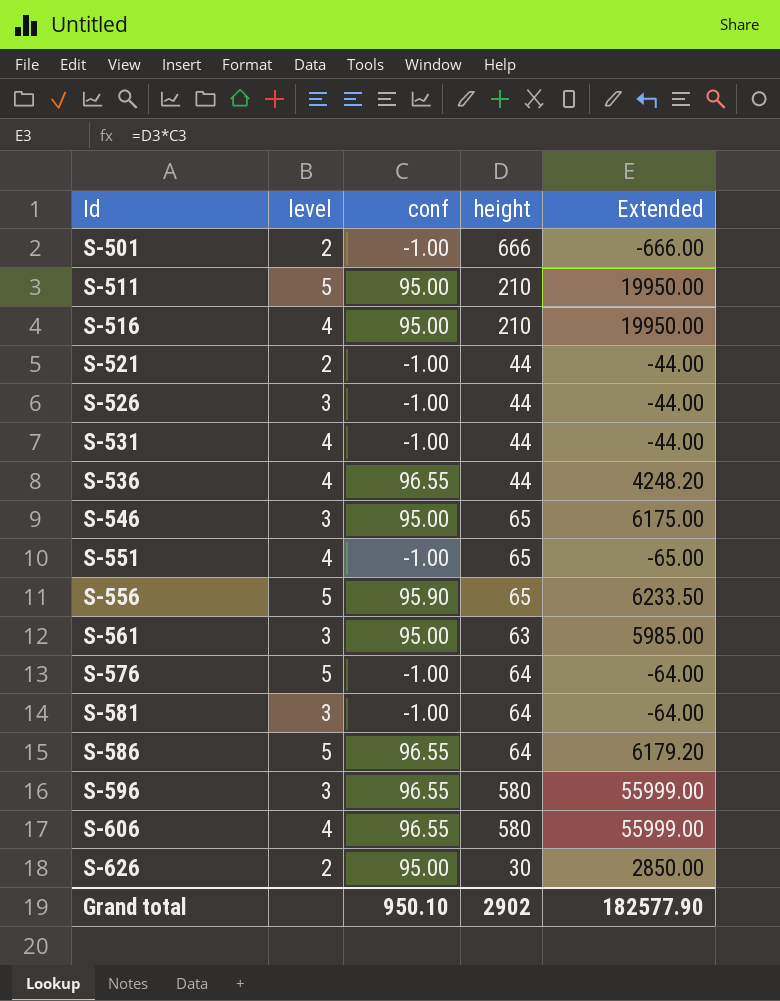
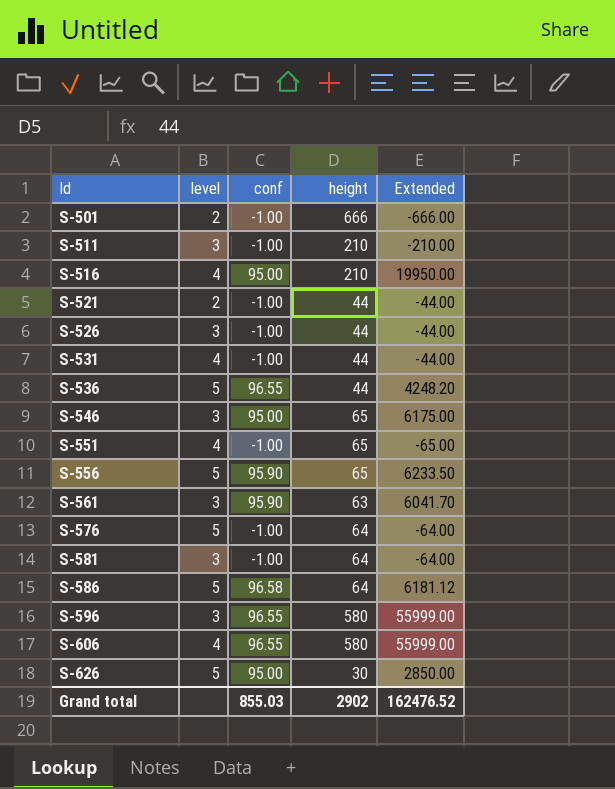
S-511 | level: 5 -> 3
S-511 | conf: 95.00 -> -1.00
S-511 | Extended: 19950.00 -> -210.00
S-536 | level: 4 -> 5
S-561 | conf: 95.00 -> 95.90
S-561 | Extended: 5985.00 -> 6041.70
S-586 | conf: 96.55 -> 96.58
S-586 | Extended: 6179.20 -> 6181.12
S-626 | level: 2 -> 5
Grand total | conf: 950.10 -> 855.03
Grand total | Extended: 182577.90 -> 162476.52

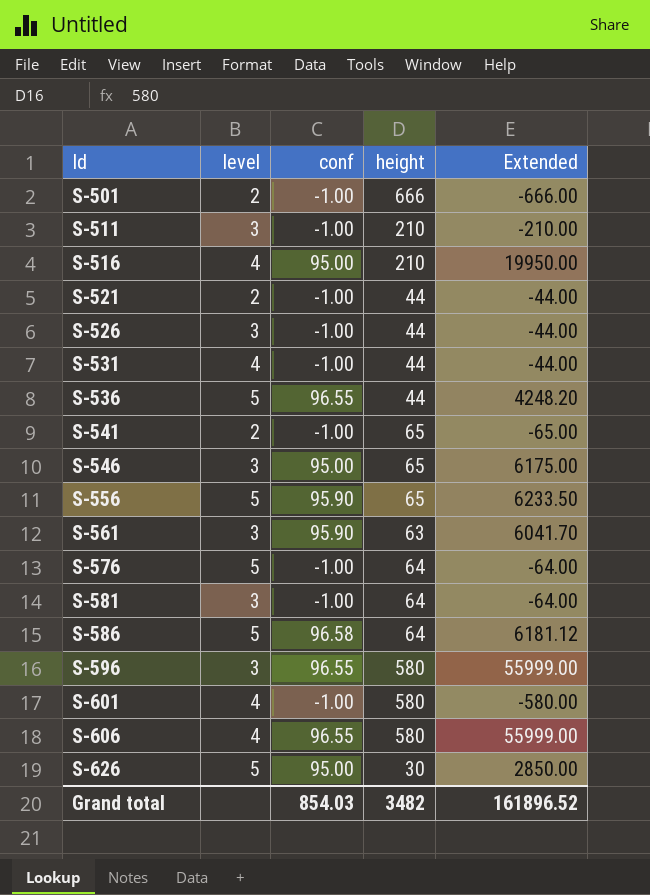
row S-551: 4 | -1.00 | 65 | -65.00 -> none
row S-541: none -> 2 | -1.00 | 65 | -65.00
row S-601: none -> 4 | -1.00 | 580 | -580.00
Grand total | conf: 855.03 -> 854.03
Grand total | height: 2902 -> 3482
Grand total | Extended: 162476.52 -> 161896.52

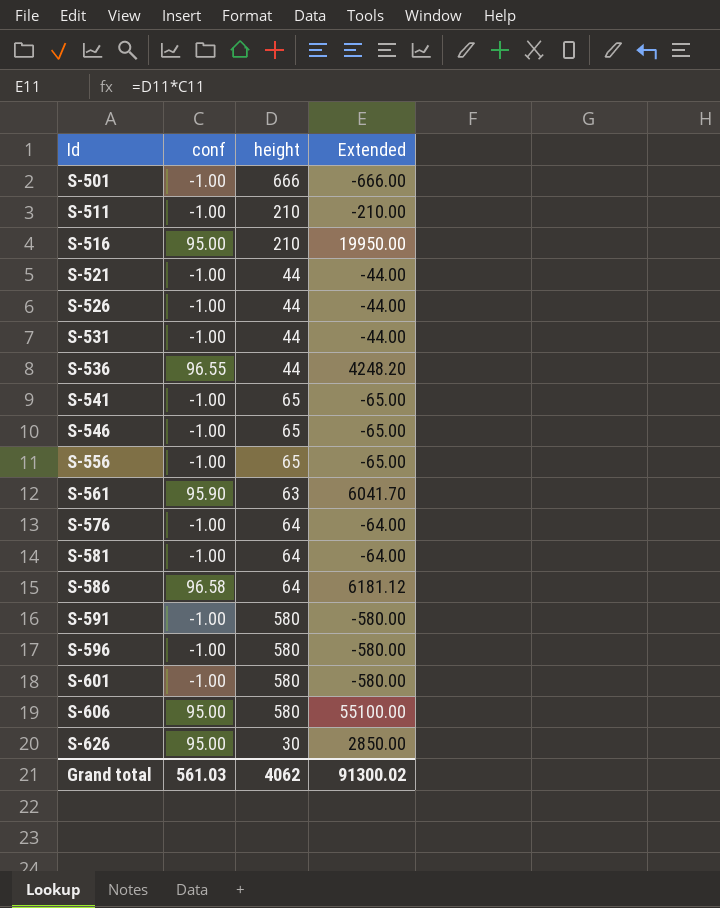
column level | position: 2 -> none
S-546 | conf: 95.00 -> -1.00
S-546 | Extended: 6175.00 -> -65.00
S-556 | conf: 95.90 -> -1.00
S-556 | Extended: 6233.50 -> -65.00
row S-591: none -> -1.00 | 580 | -580.00
S-596 | conf: 96.55 -> -1.00
S-596 | Extended: 55999.00 -> -580.00
S-606 | conf: 96.55 -> 95.00
S-606 | Extended: 55999.00 -> 55100.00
Grand total | conf: 854.03 -> 561.03
Grand total | height: 3482 -> 4062
Grand total | Extended: 161896.52 -> 91300.02

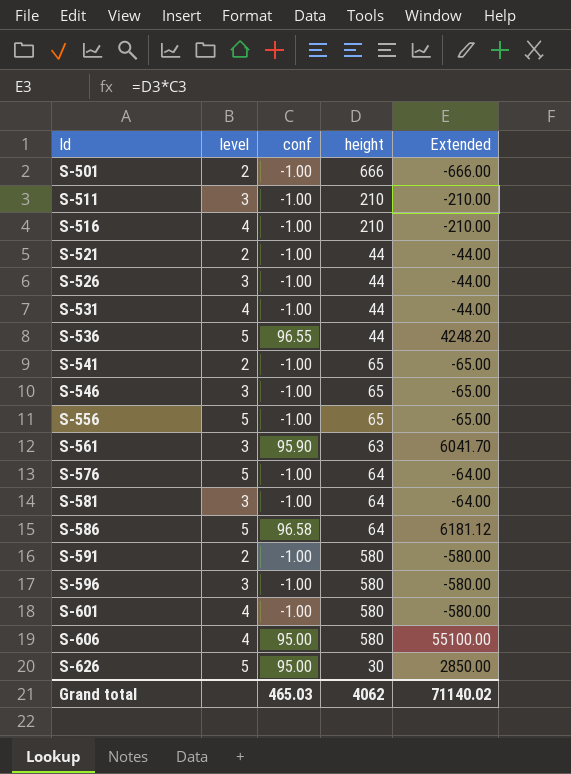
column level | position: none -> 2
S-516 | conf: 95.00 -> -1.00
S-516 | Extended: 19950.00 -> -210.00
Grand total | conf: 561.03 -> 465.03
Grand total | Extended: 91300.02 -> 71140.02

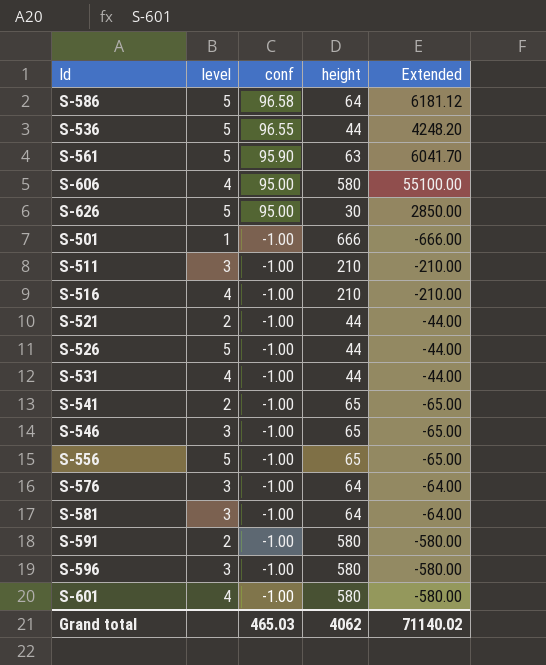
row order: Id ascending -> conf descending
S-561 | level: 3 -> 5
S-501 | level: 2 -> 1
S-526 | level: 3 -> 5
S-576 | level: 5 -> 3

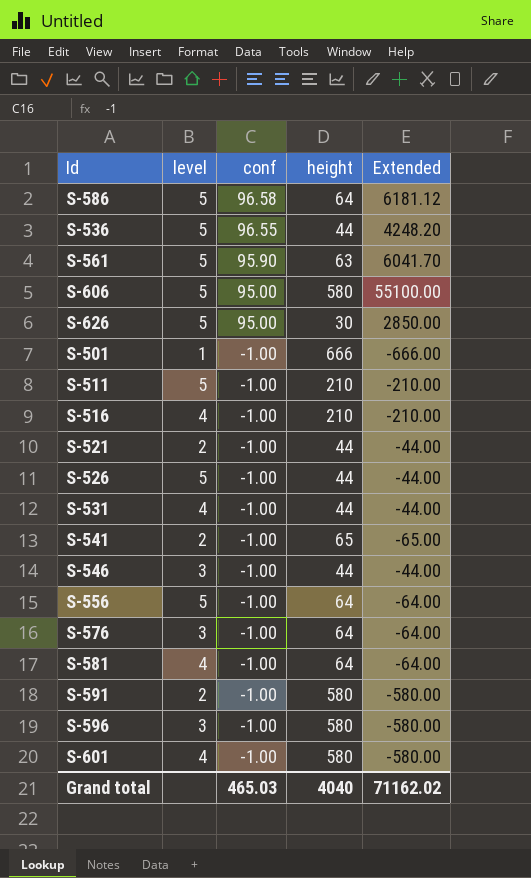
S-606 | level: 4 -> 5
S-511 | level: 3 -> 5
S-546 | height: 65 -> 44
S-546 | Extended: -65.00 -> -44.00
S-556 | height: 65 -> 64
S-556 | Extended: -65.00 -> -64.00
S-581 | level: 3 -> 4
Grand total | height: 4062 -> 4040
Grand total | Extended: 71140.02 -> 71162.02

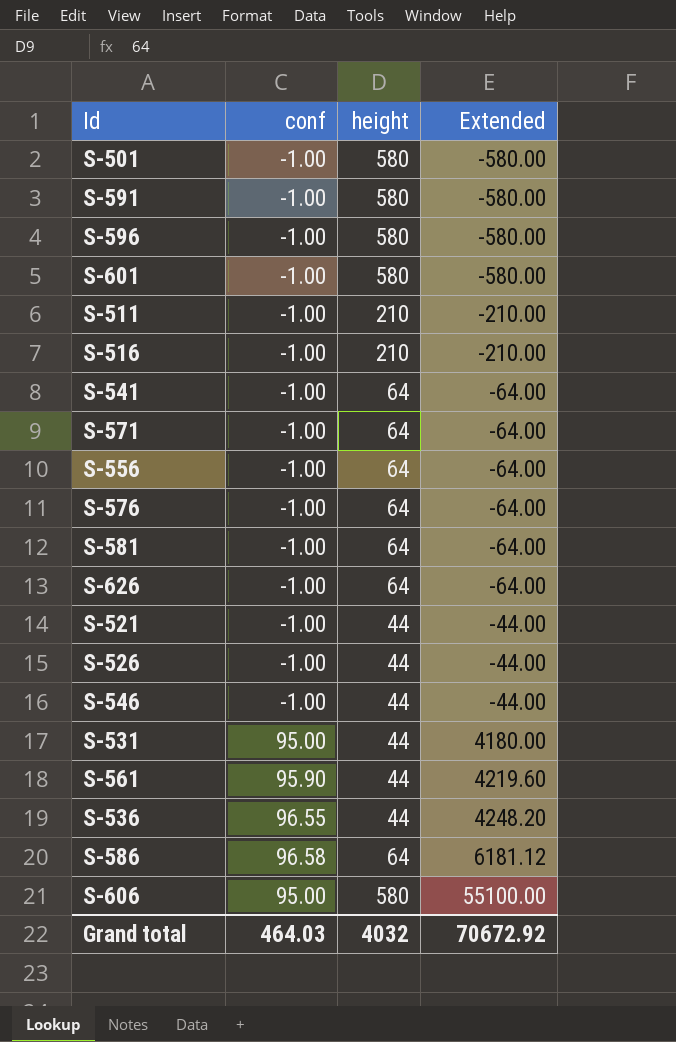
row order: conf descending -> Extended ascending
column level | position: 2 -> none
S-501 | height: 666 -> 580
S-501 | Extended: -666.00 -> -580.00
S-541 | height: 65 -> 64
S-541 | Extended: -65.00 -> -64.00
row S-571: none -> -1.00 | 64 | -64.00
S-626 | conf: 95.00 -> -1.00
S-626 | height: 30 -> 64
S-626 | Extended: 2850.00 -> -64.00
S-531 | conf: -1.00 -> 95.00
S-531 | Extended: -44.00 -> 4180.00
S-561 | height: 63 -> 44
S-561 | Extended: 6041.70 -> 4219.60
Grand total | conf: 465.03 -> 464.03
Grand total | height: 4040 -> 4032
Grand total | Extended: 71162.02 -> 70672.92

